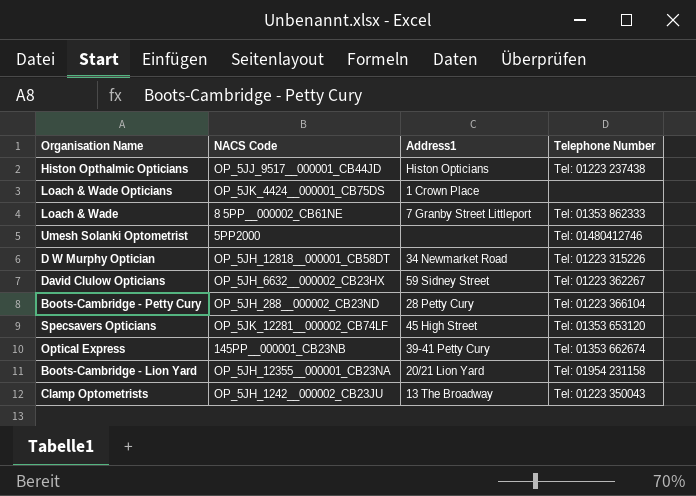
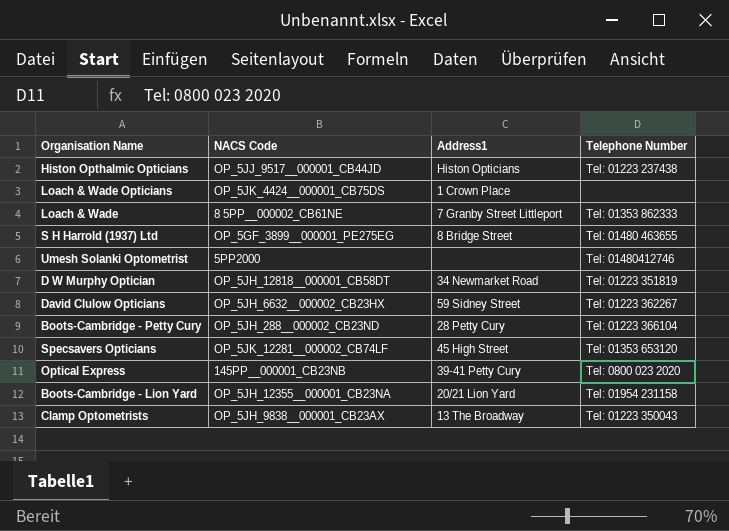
row S H Harrold (1937) Ltd: none -> OP_5GF_3899__000001_PE275EG | 8 Bridge Street | Tel: 01480 463655
D W Murphy Optician | Telephone Number: Tel: 01223 315226 -> Tel: 01223 351819
Optical Express | Telephone Number: Tel: 01353 662674 -> Tel: 0800 023 2020
Clamp Optometrists | NACS Code: OP_5JH_1242__000002_CB23JU -> OP_5JH_9838__000001_CB23AX

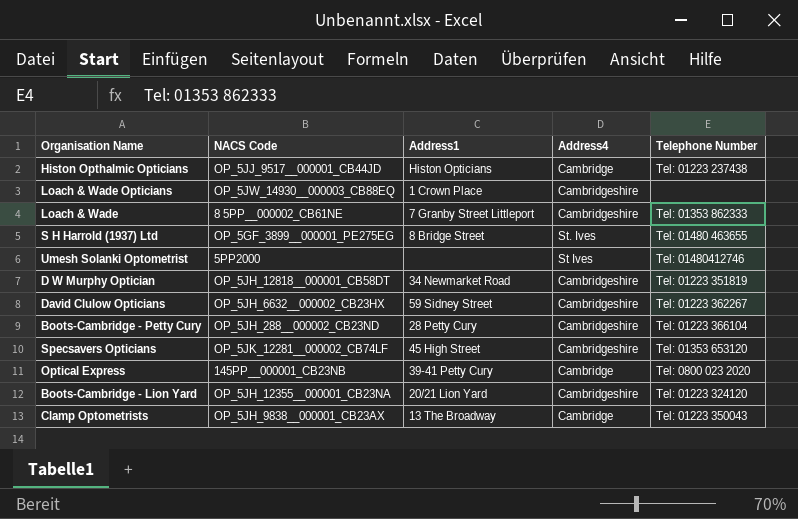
column Address4 | position: none -> 4
Loach & Wade Opticians | NACS Code: OP_5JK_4424__000001_CB75DS -> OP_5JW_14930__000003_CB88EQ
Boots-Cambridge - Lion Yard | Telephone Number: Tel: 01954 231158 -> Tel: 01223 324120

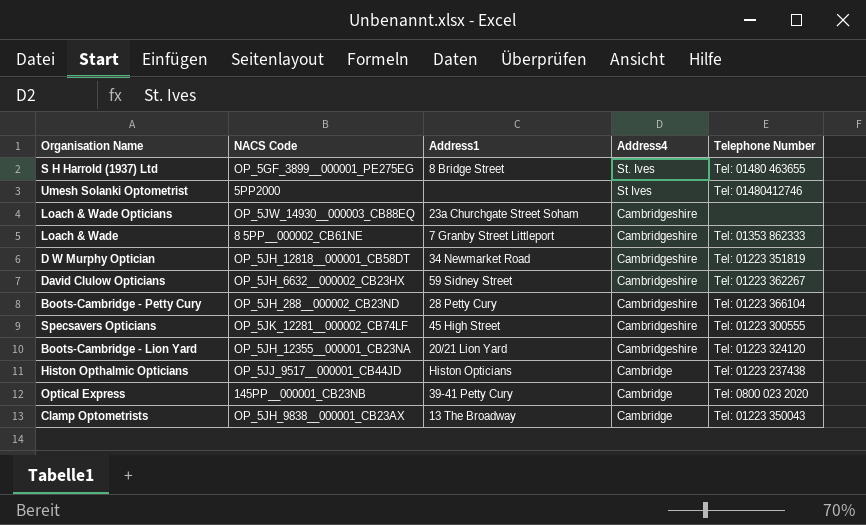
row order: none -> Address4 descending
Loach & Wade Opticians | Address1: 1 Crown Place -> 23a Churchgate Street Soham
Specsavers Opticians | Telephone Number: Tel: 01353 653120 -> Tel: 01223 300555

